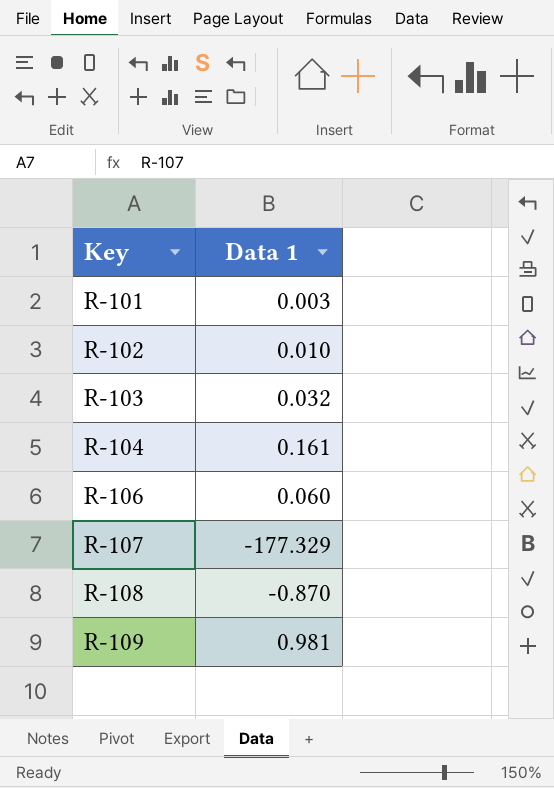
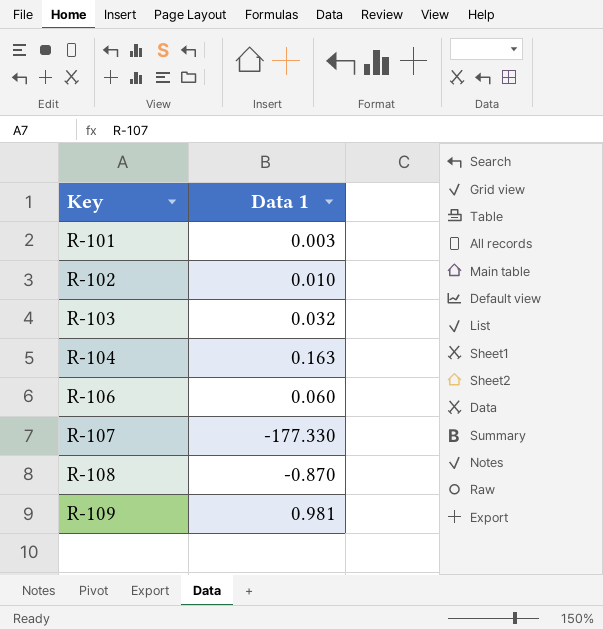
R-104 | Data 1: 0.161 -> 0.163
R-107 | Data 1: -177.329 -> -177.330

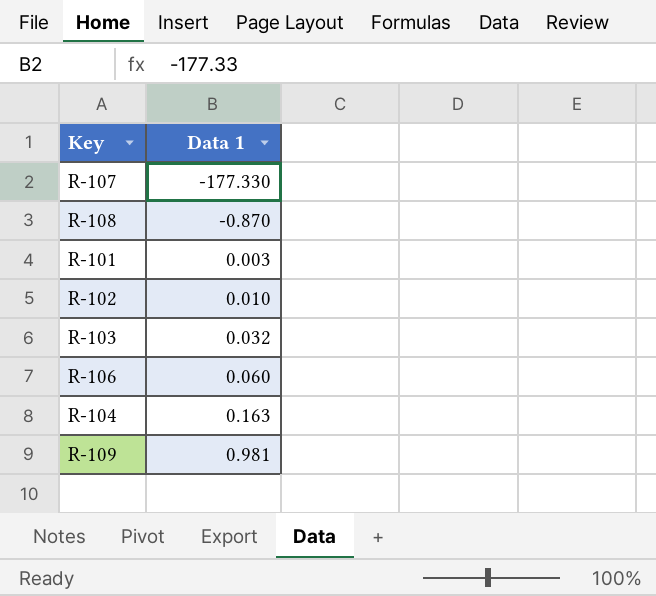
row order: Key ascending -> Data 1 ascending

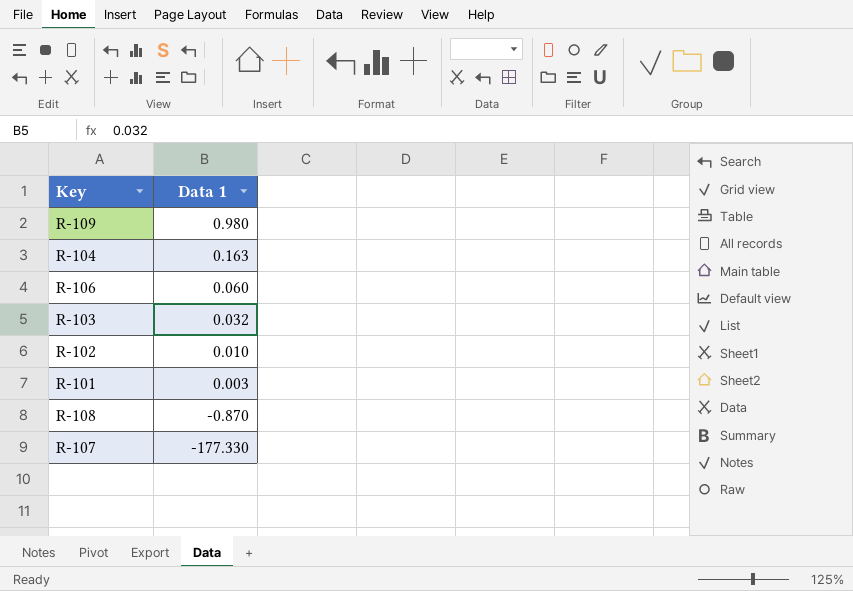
row order: Data 1 ascending -> Data 1 descending
R-109 | Data 1: 0.981 -> 0.980

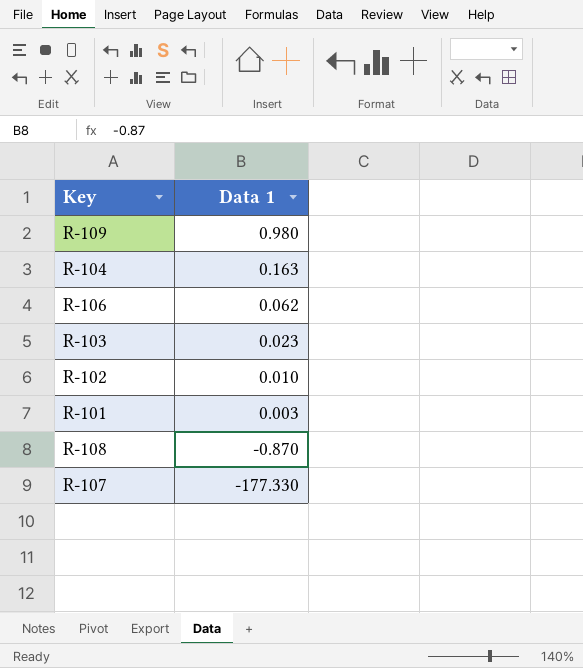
R-106 | Data 1: 0.060 -> 0.062
R-103 | Data 1: 0.032 -> 0.023

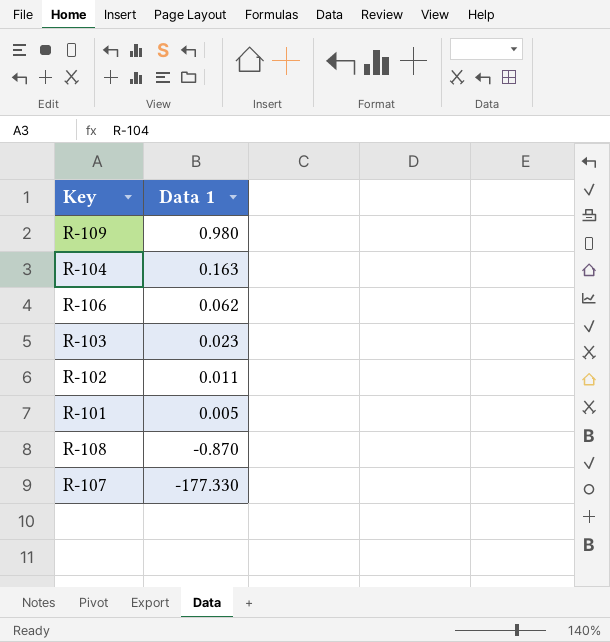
R-102 | Data 1: 0.010 -> 0.011
R-101 | Data 1: 0.003 -> 0.005

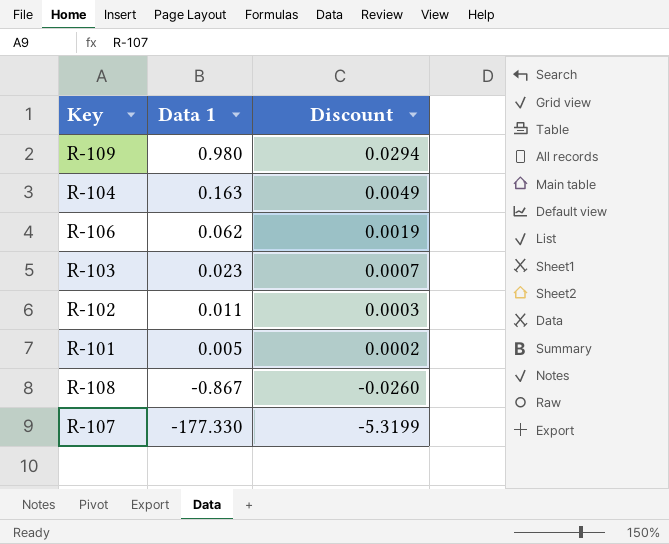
column Discount | formula: none -> [Data 1] * 0.03
R-108 | Data 1: -0.870 -> -0.867

